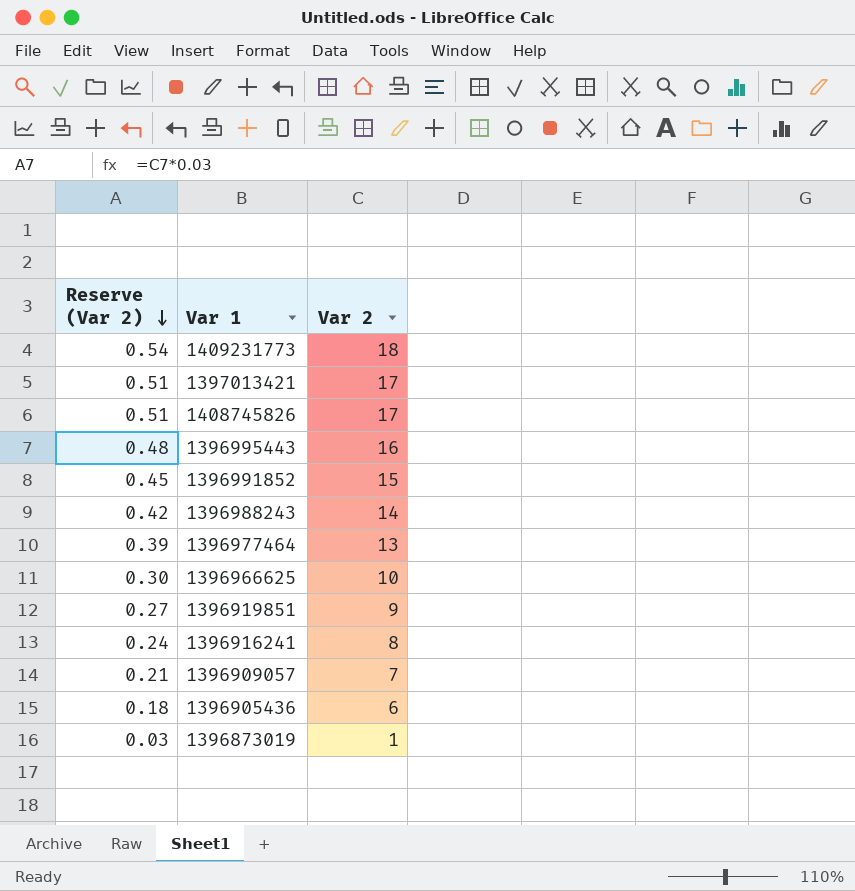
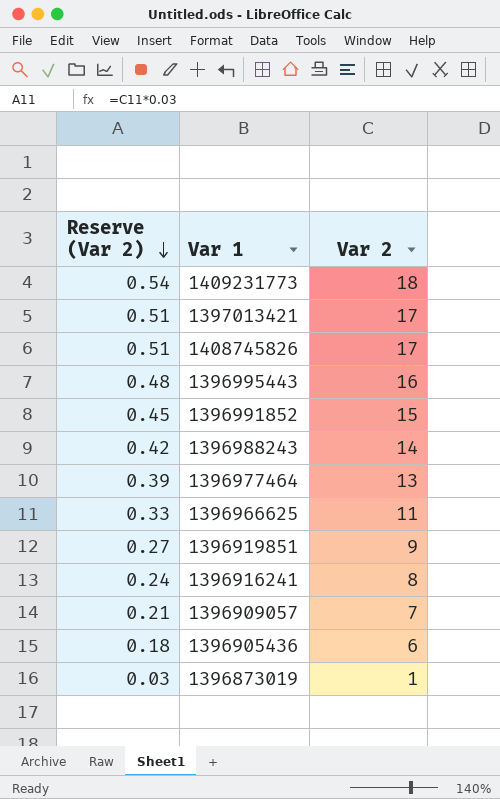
1396966625 | Reserve (Var 2): 0.30 -> 0.33
1396966625 | Var 2: 10 -> 11

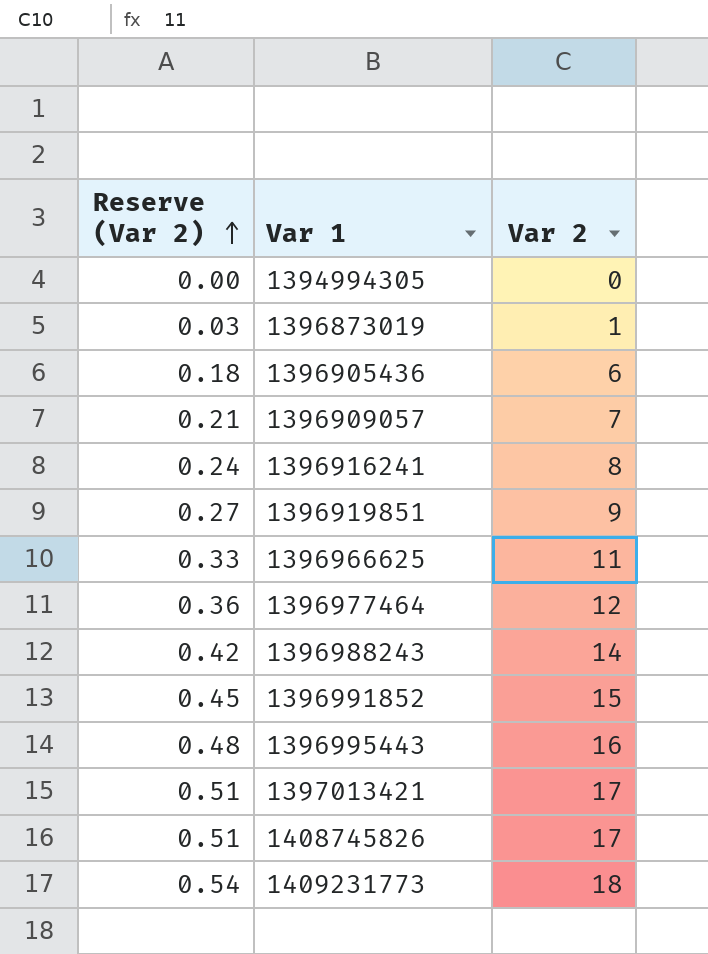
row order: Reserve (Var 2) descending -> Reserve (Var 2) ascending
row 1394994305: none -> 0.00 | 0
1396977464 | Reserve (Var 2): 0.39 -> 0.36
1396977464 | Var 2: 13 -> 12

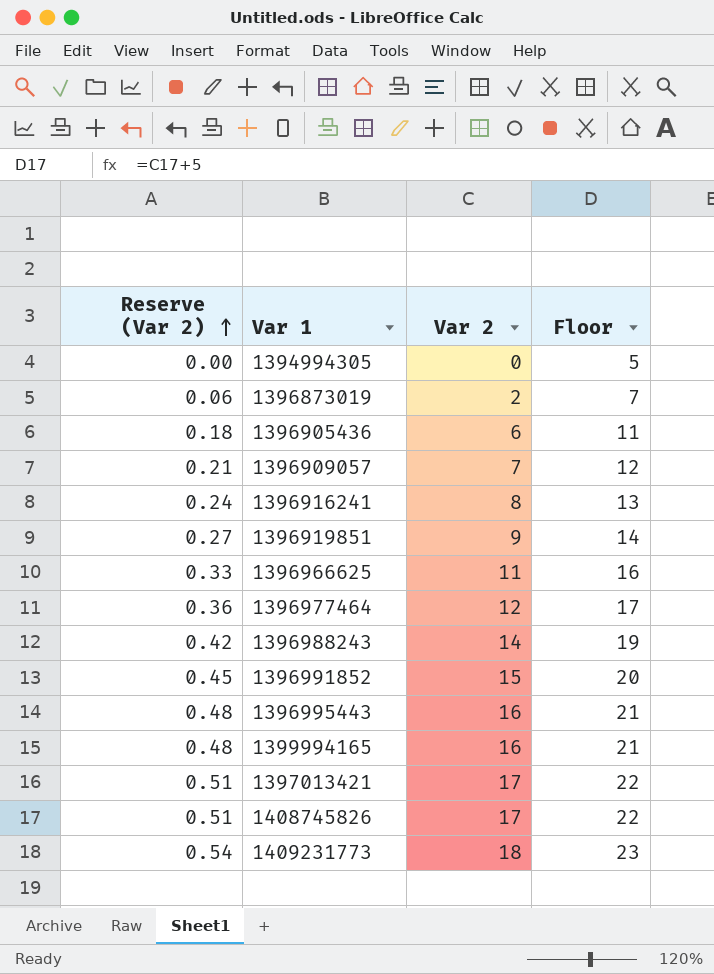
column Floor | formula: none -> [Var 2] + 5
1396873019 | Reserve (Var 2): 0.03 -> 0.06
1396873019 | Var 2: 1 -> 2
row 1399994165: none -> 0.48 | 16 | 21

